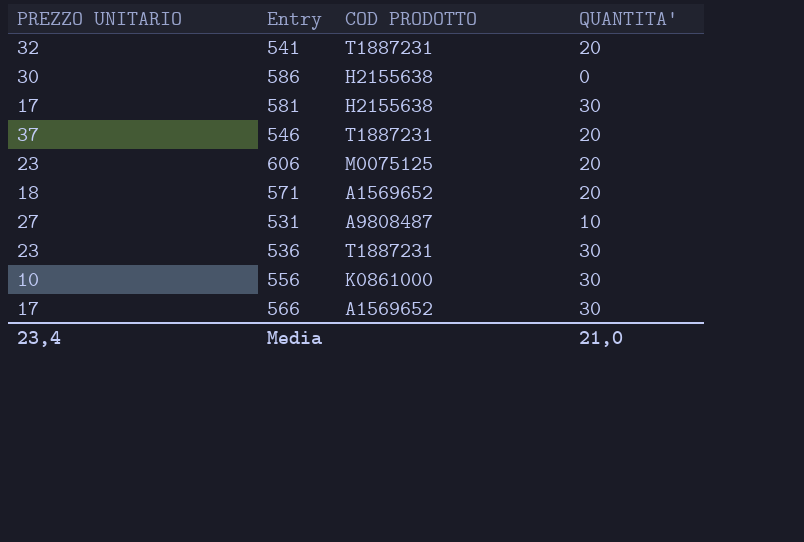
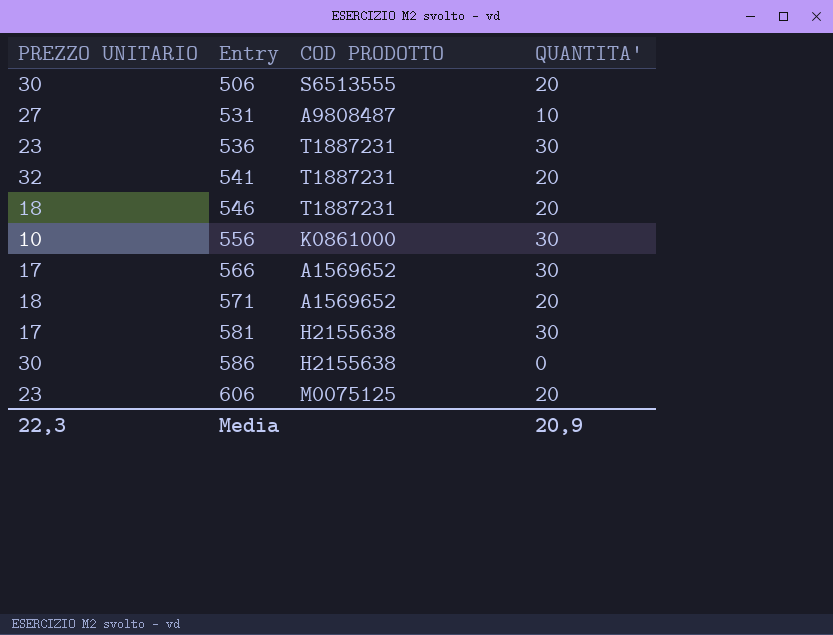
row order: none -> Entry ascending
row 506: none -> 30 | S6513555 | 20
546 | PREZZO UNITARIO: 37 -> 18
Media | PREZZO UNITARIO: 23,4 -> 22,3
Media | QUANTITA': 21,0 -> 20,9

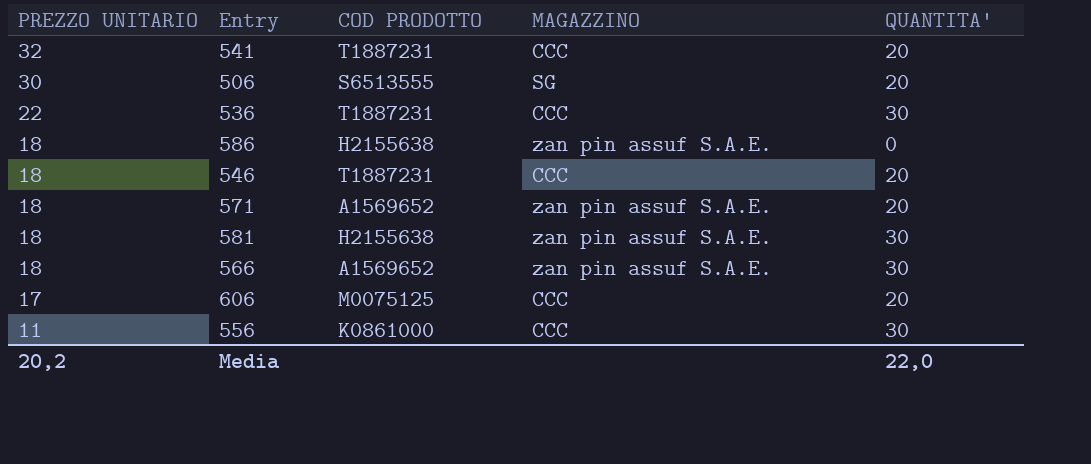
row order: Entry ascending -> PREZZO UNITARIO descending
column MAGAZZINO | position: none -> 4
row 531: 27 | A9808487 | 10 -> none
536 | PREZZO UNITARIO: 23 -> 22
586 | PREZZO UNITARIO: 30 -> 18
581 | PREZZO UNITARIO: 17 -> 18
566 | PREZZO UNITARIO: 17 -> 18
606 | PREZZO UNITARIO: 23 -> 17
556 | PREZZO UNITARIO: 10 -> 11
Media | PREZZO UNITARIO: 22,3 -> 20,2
Media | QUANTITA': 20,9 -> 22,0

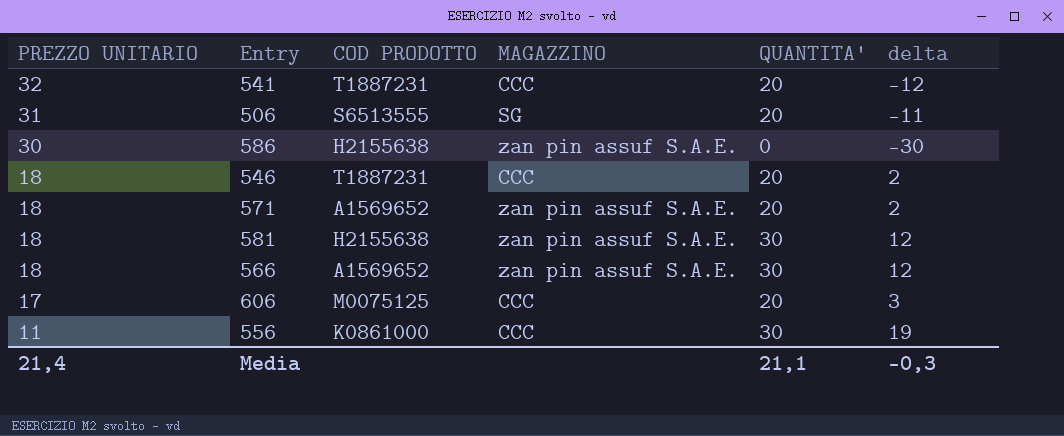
column delta | formula: none -> [QUANTITA'] - [PREZZO UNITARIO]
row 536: 22 | T1887231 | CCC | 30 -> none
506 | PREZZO UNITARIO: 30 -> 31
586 | PREZZO UNITARIO: 18 -> 30
Media | PREZZO UNITARIO: 20,2 -> 21,4
Media | QUANTITA': 22,0 -> 21,1

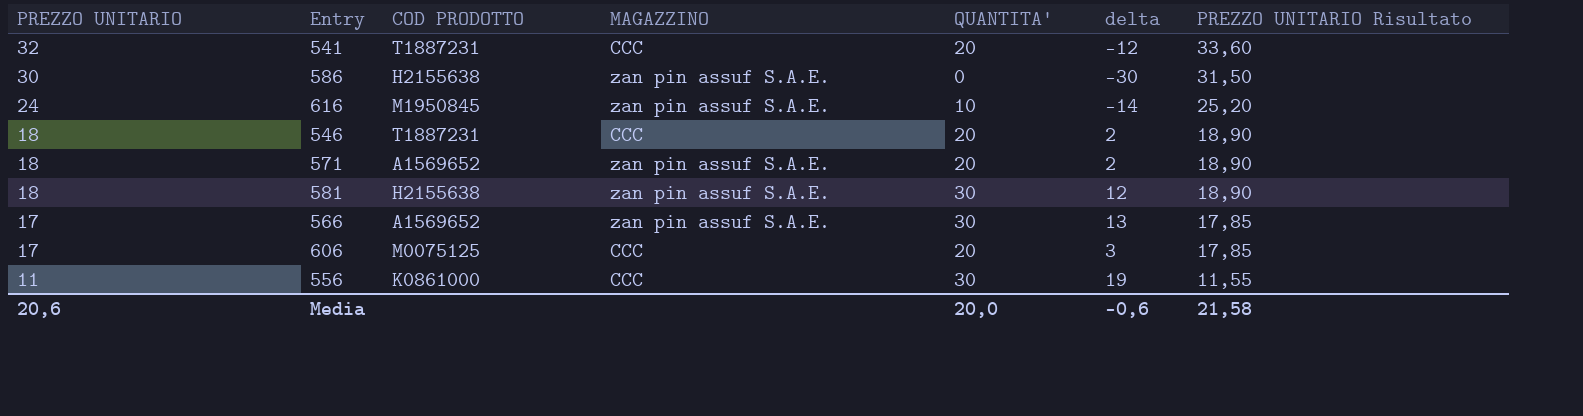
column PREZZO UNITARIO Risultato | formula: none -> [PREZZO UNITARIO] * 1,05
row 506: 31 | S6513555 | SG | 20 | -11 -> none
row 616: none -> 24 | M1950845 | zan pin assuf S.A.E. | 10 | -14 | 25,20
566 | PREZZO UNITARIO: 18 -> 17
566 | delta: 12 -> 13
Media | PREZZO UNITARIO: 21,4 -> 20,6
Media | QUANTITA': 21,1 -> 20,0
Media | delta: -0,3 -> -0,6

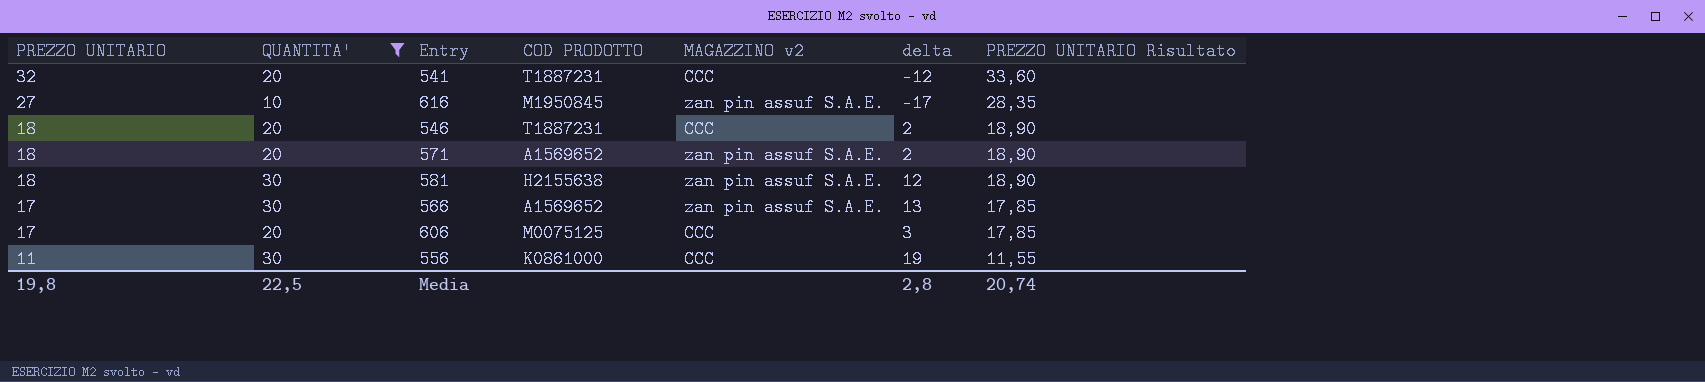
filter: none -> QUANTITA' != 0
column QUANTITA' | position: 5 -> 2
column name: MAGAZZINO -> MAGAZZINO v2
616 | PREZZO UNITARIO: 24 -> 27
616 | delta: -14 -> -17
616 | PREZZO UNITARIO Risultato: 25,20 -> 28,35
Media | PREZZO UNITARIO: 20,6 -> 19,8
Media | QUANTITA': 20,0 -> 22,5
Media | delta: -0,6 -> 2,8
Media | PREZZO UNITARIO Risultato: 21,58 -> 20,74

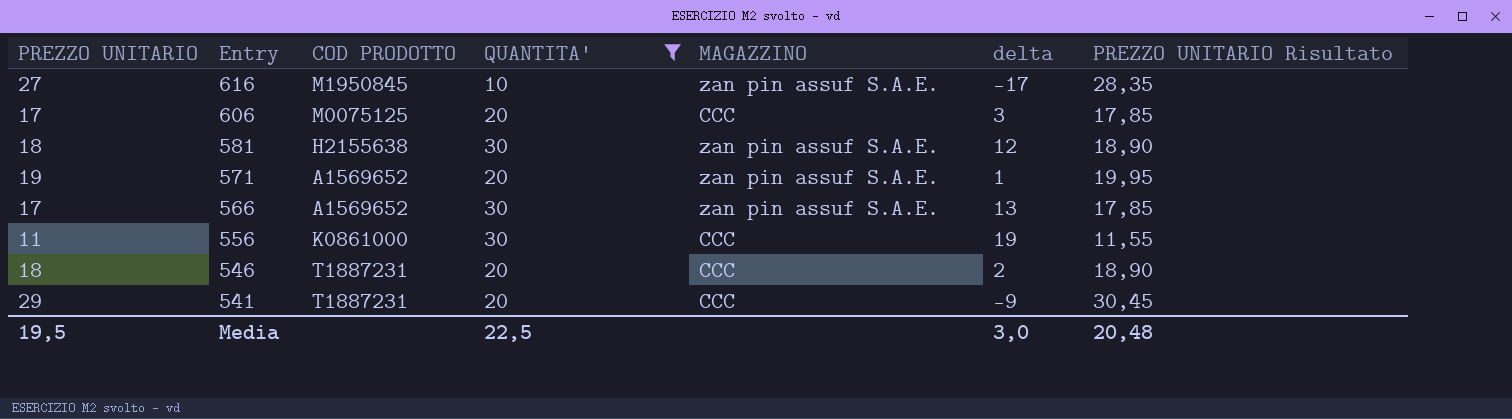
row order: PREZZO UNITARIO descending -> Entry descending
column QUANTITA' | position: 2 -> 4
column name: MAGAZZINO v2 -> MAGAZZINO
571 | PREZZO UNITARIO: 18 -> 19
571 | delta: 2 -> 1
571 | PREZZO UNITARIO Risultato: 18,90 -> 19,95
541 | PREZZO UNITARIO: 32 -> 29
541 | delta: -12 -> -9
541 | PREZZO UNITARIO Risultato: 33,60 -> 30,45
Media | PREZZO UNITARIO: 19,8 -> 19,5
Media | delta: 2,8 -> 3,0
Media | PREZZO UNITARIO Risultato: 20,74 -> 20,48

